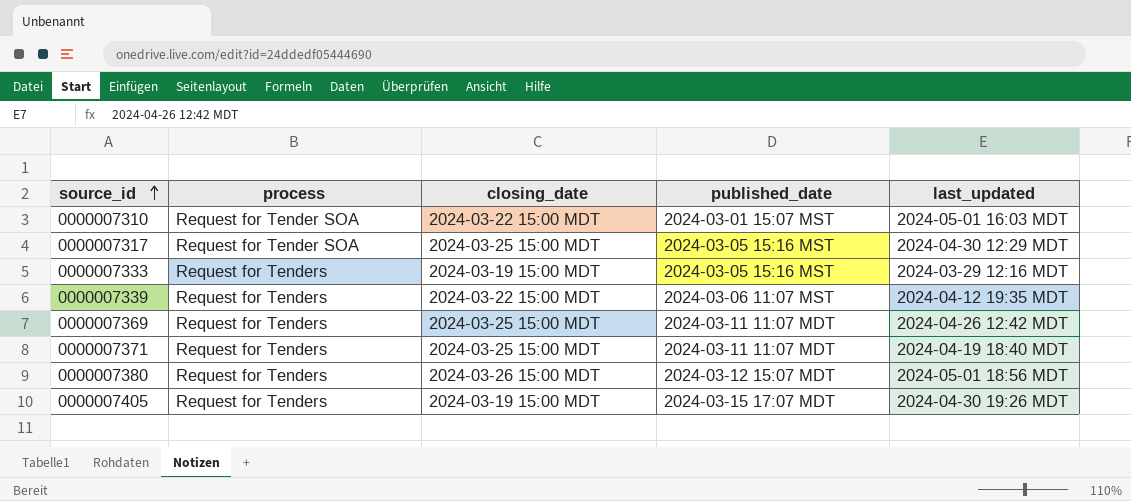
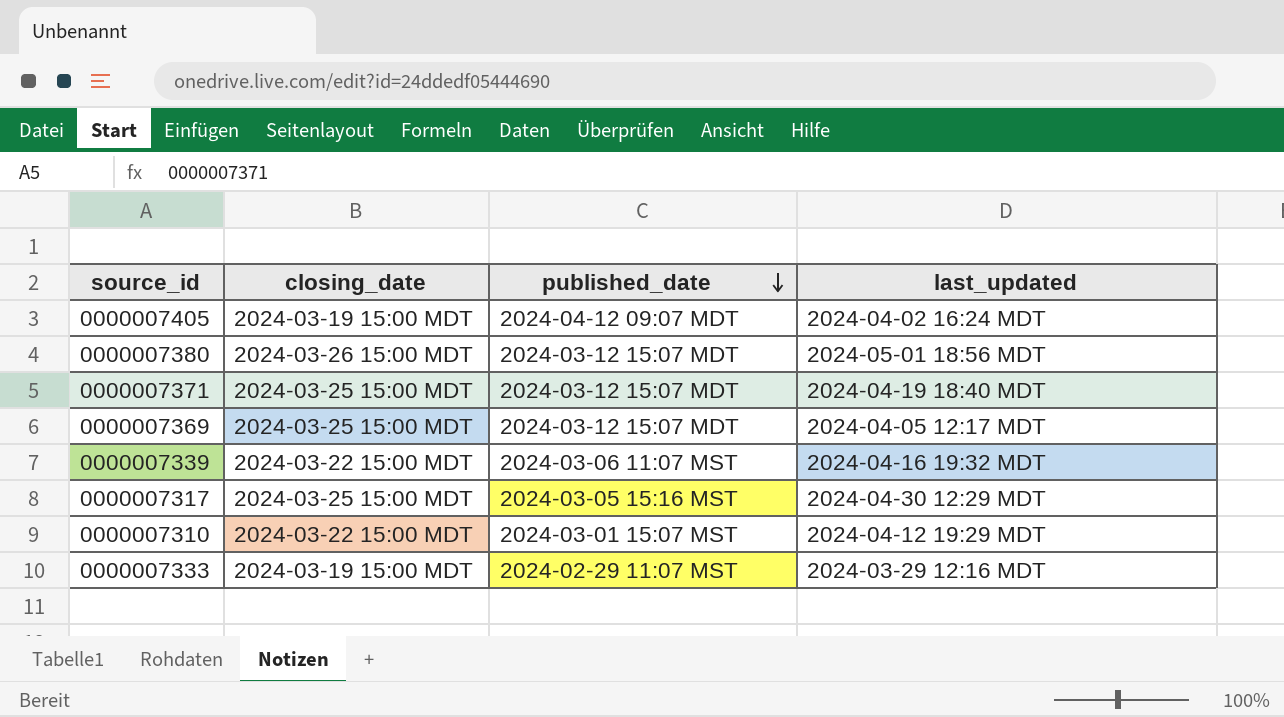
row order: source_id ascending -> published_date descending
column process | position: 2 -> none
0000007405 | published_date: 2024-03-15 17:07 MDT -> 2024-04-12 09:07 MDT
0000007405 | last_updated: 2024-04-30 19:26 MDT -> 2024-04-02 16:24 MDT
0000007371 | published_date: 2024-03-11 11:07 MDT -> 2024-03-12 15:07 MDT
0000007369 | published_date: 2024-03-11 11:07 MDT -> 2024-03-12 15:07 MDT
0000007369 | last_updated: 2024-04-26 12:42 MDT -> 2024-04-05 12:17 MDT
0000007339 | last_updated: 2024-04-12 19:35 MDT -> 2024-04-16 19:32 MDT
0000007310 | last_updated: 2024-05-01 16:03 MDT -> 2024-04-12 19:29 MDT
0000007333 | published_date: 2024-03-05 15:16 MST -> 2024-02-29 11:07 MST

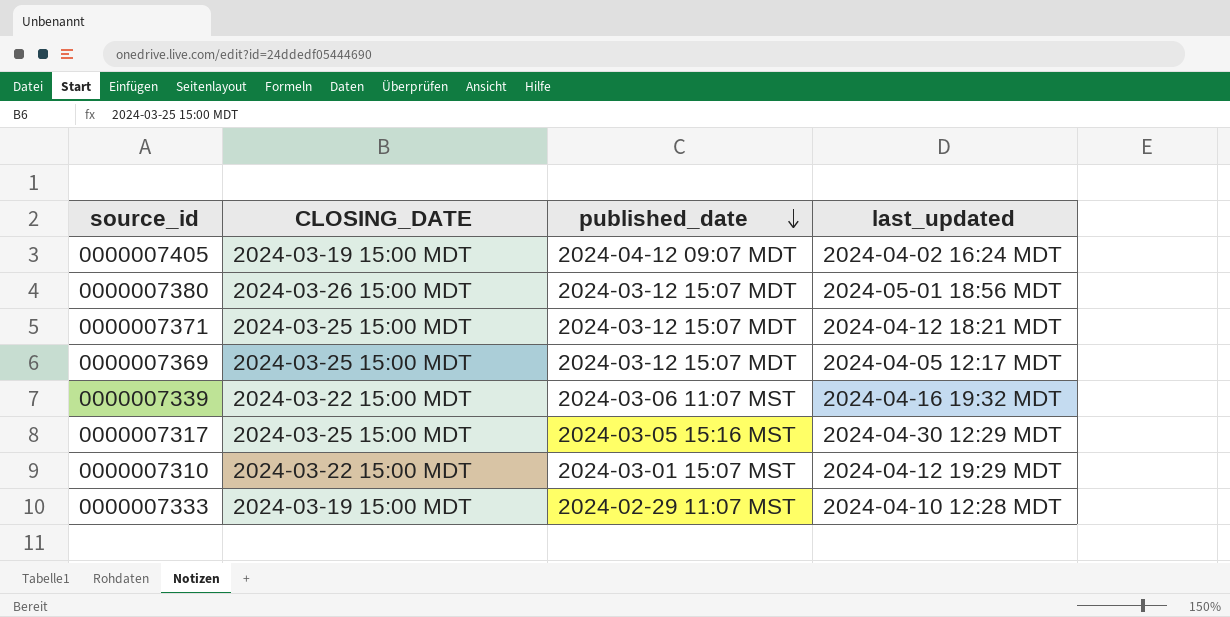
column name: closing_date -> CLOSING_DATE
0000007371 | last_updated: 2024-04-19 18:40 MDT -> 2024-04-12 18:21 MDT
0000007333 | last_updated: 2024-03-29 12:16 MDT -> 2024-04-10 12:28 MDT

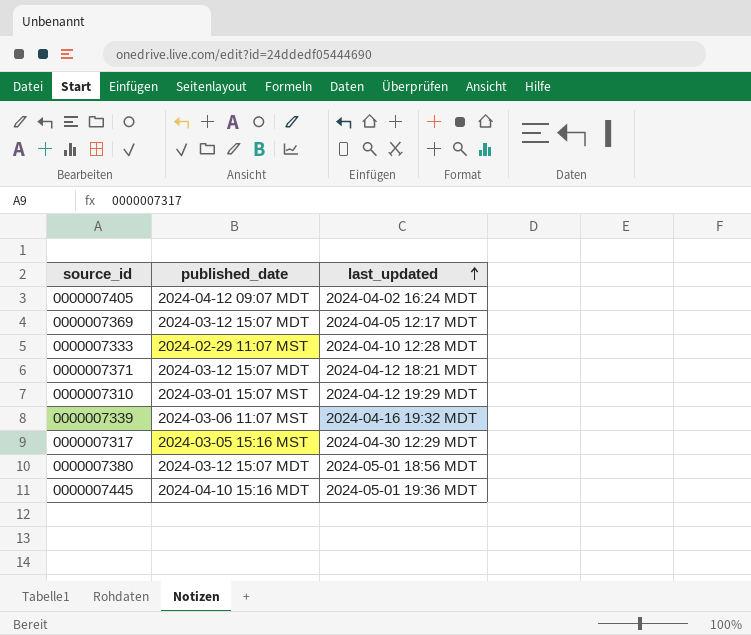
row order: published_date descending -> last_updated ascending
column CLOSING_DATE | position: 2 -> none
row 0000007445: none -> 2024-04-10 15:16 MDT | 2024-05-01 19:36 MDT

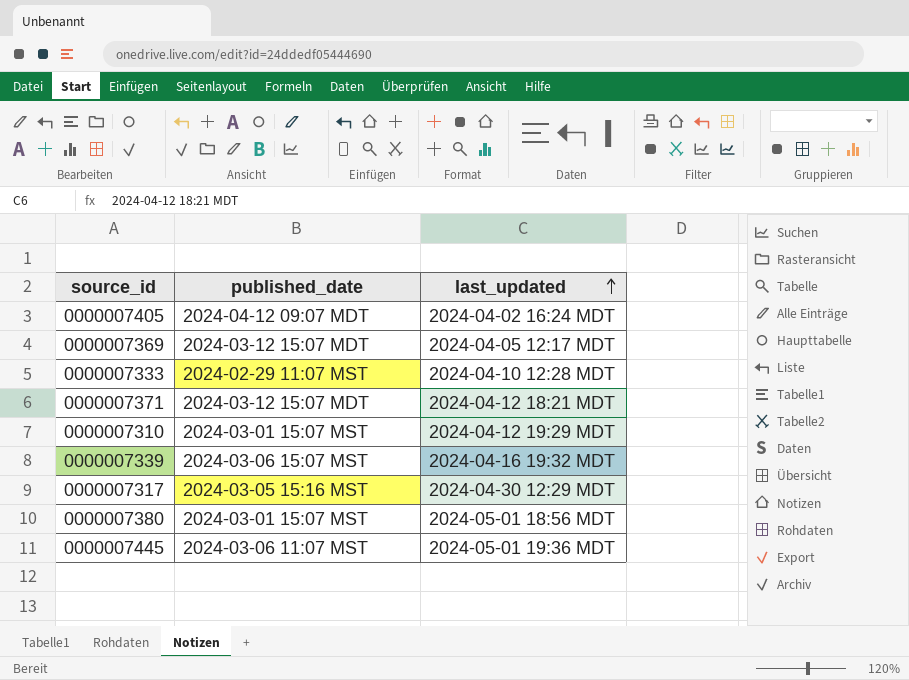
0000007339 | published_date: 2024-03-06 11:07 MST -> 2024-03-06 15:07 MST
0000007380 | published_date: 2024-03-12 15:07 MDT -> 2024-03-01 15:07 MST
0000007445 | published_date: 2024-04-10 15:16 MDT -> 2024-03-06 11:07 MST

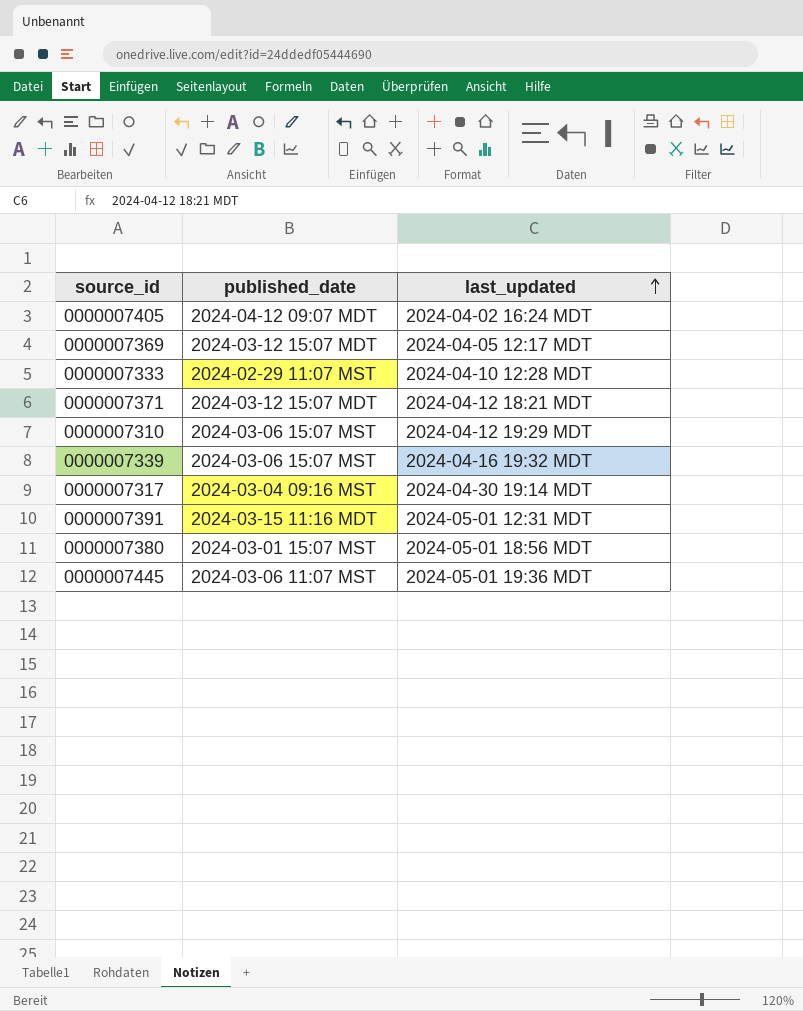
0000007310 | published_date: 2024-03-01 15:07 MST -> 2024-03-06 15:07 MST
0000007317 | published_date: 2024-03-05 15:16 MST -> 2024-03-04 09:16 MST
0000007317 | last_updated: 2024-04-30 12:29 MDT -> 2024-04-30 19:14 MDT
row 0000007391: none -> 2024-03-15 11:16 MDT | 2024-05-01 12:31 MDT

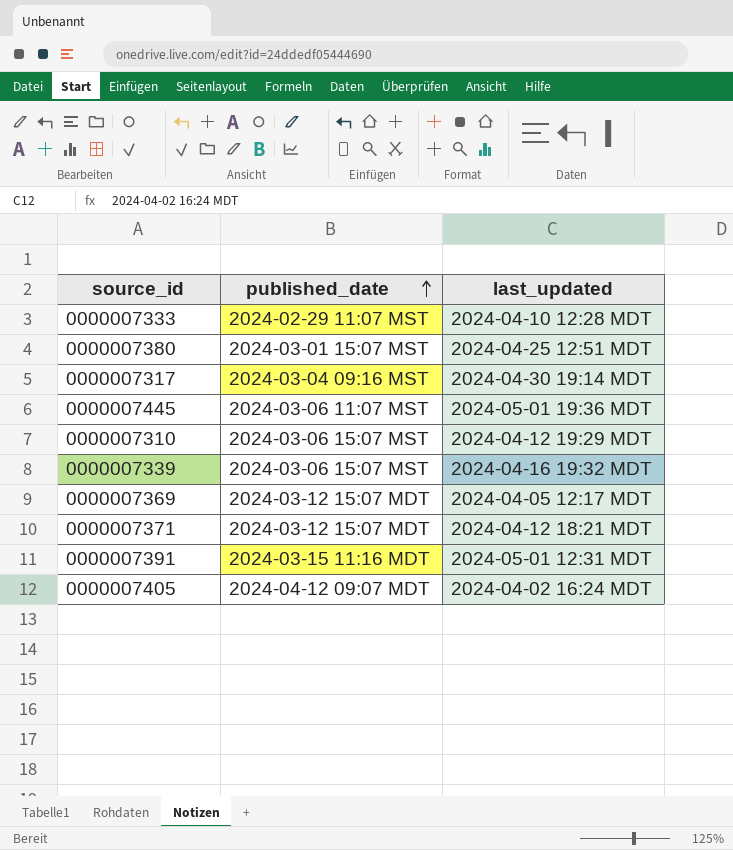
row order: last_updated ascending -> published_date ascending
0000007380 | last_updated: 2024-05-01 18:56 MDT -> 2024-04-25 12:51 MDT

